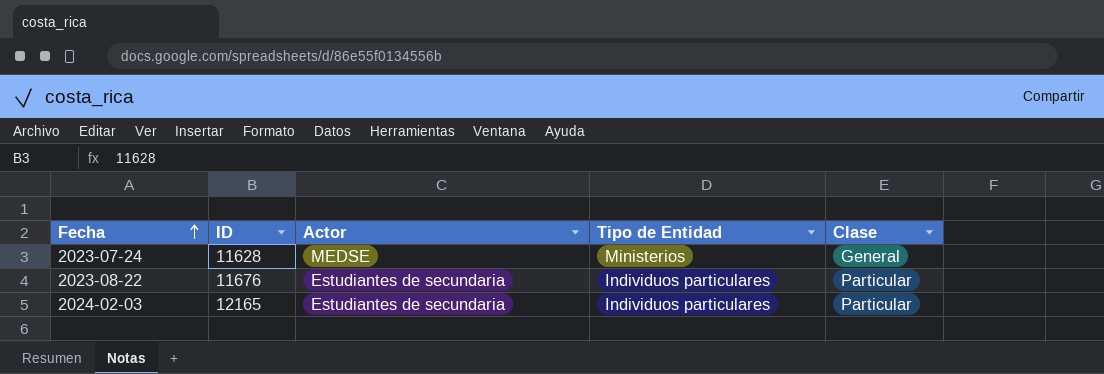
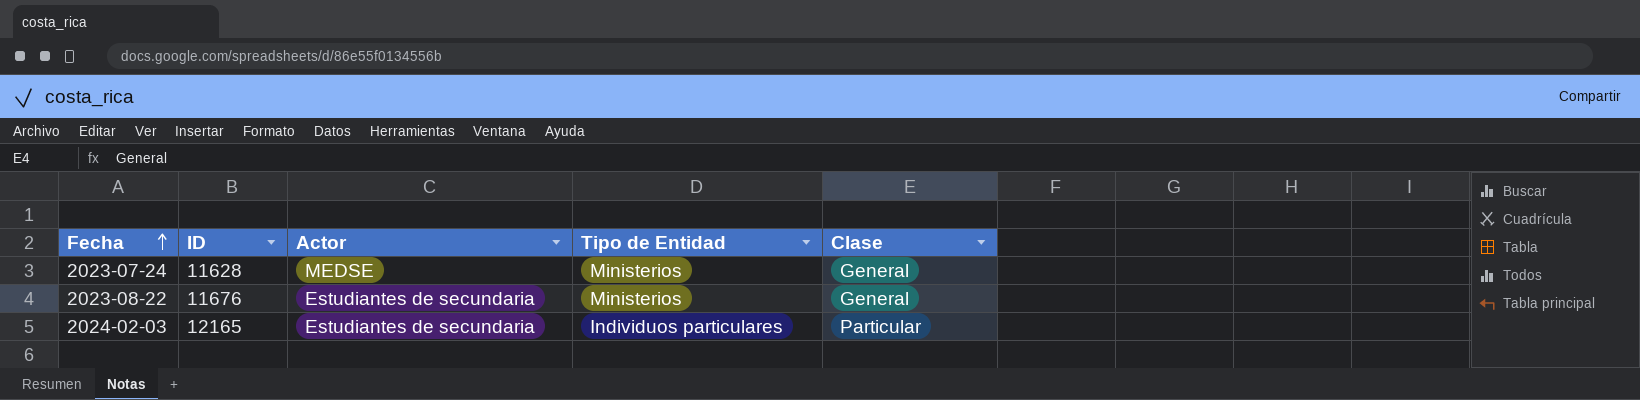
2023-08-22 | Tipo de Entidad: Individuos particulares -> Ministerios
2023-08-22 | Clase: Particular -> General

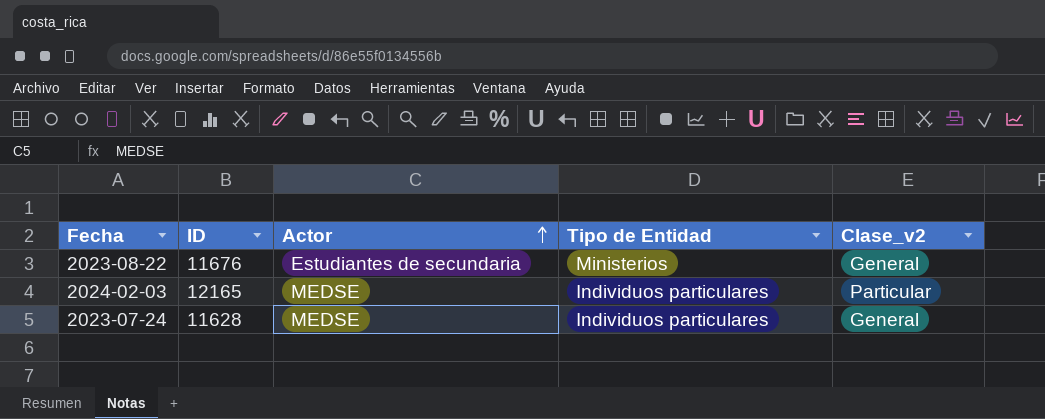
row order: Fecha ascending -> Actor ascending
column name: Clase -> Clase_v2
2024-02-03 | Actor: Estudiantes de secundaria -> MEDSE
2023-07-24 | Tipo de Entidad: Ministerios -> Individuos particulares

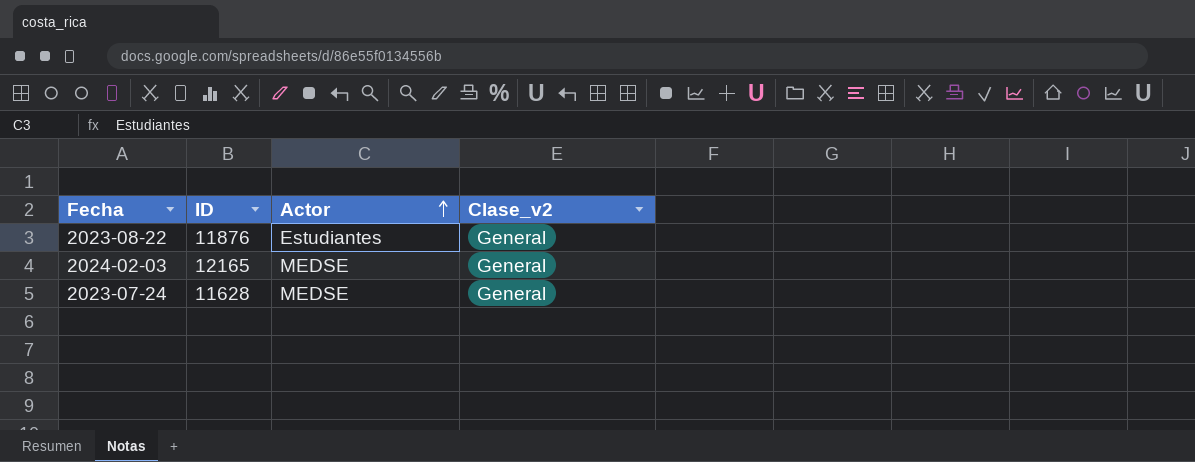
column Tipo de Entidad | position: 4 -> none
2023-08-22 | ID: 11676 -> 11876
2023-08-22 | Actor: Estudiantes de secundaria -> Estudiantes
2024-02-03 | Clase_v2: Particular -> General

